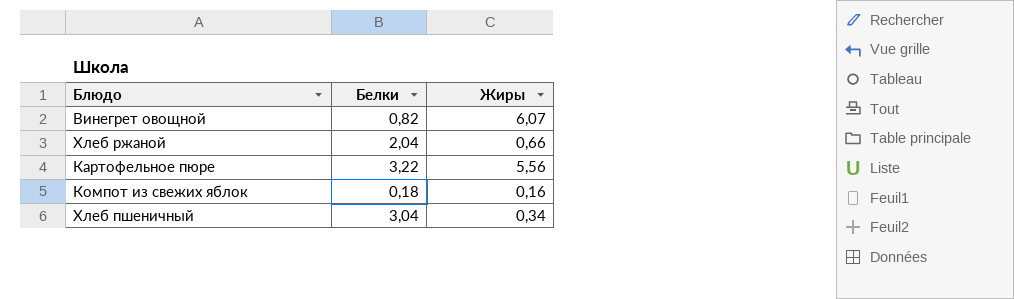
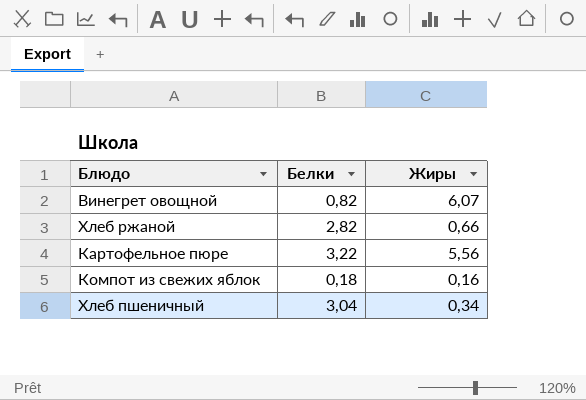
Хлеб ржаной | Белки: 2,04 -> 2,82

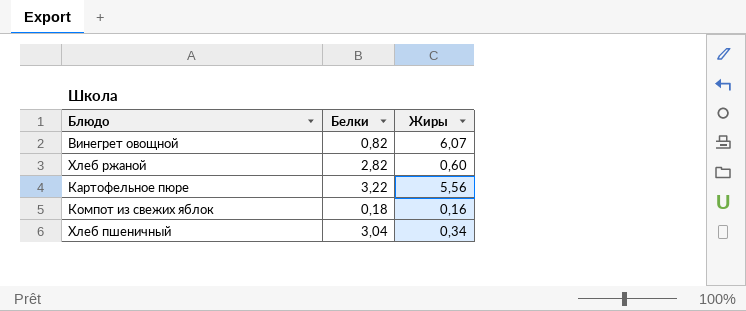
Хлеб ржаной | Жиры: 0,66 -> 0,60

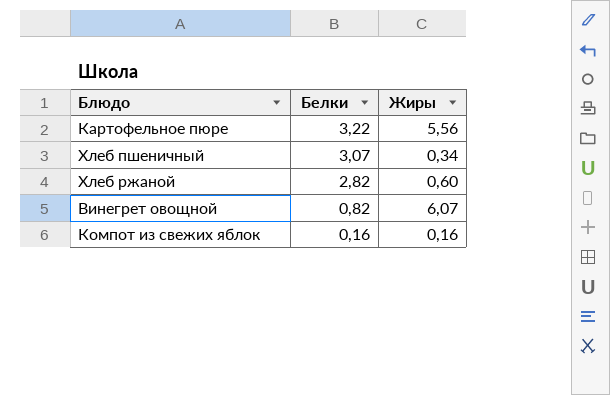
row order: none -> Белки descending
Хлеб пшеничный | Белки: 3,04 -> 3,07
Компот из свежих яблок | Белки: 0,18 -> 0,16

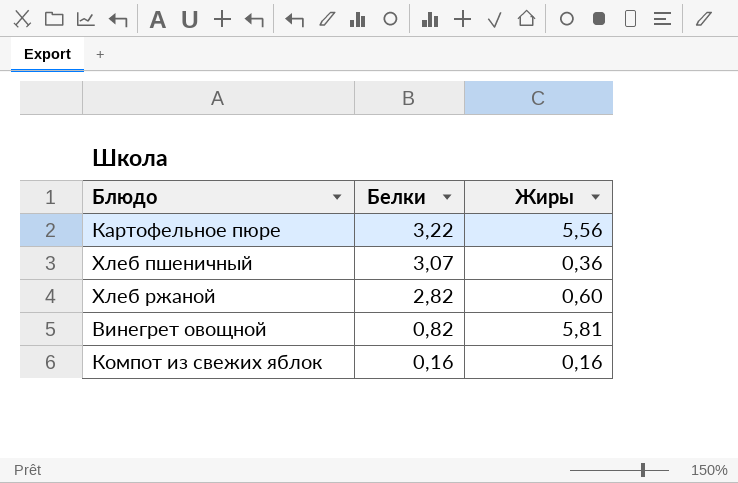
Хлеб пшеничный | Жиры: 0,34 -> 0,36
Винегрет овощной | Жиры: 6,07 -> 5,81

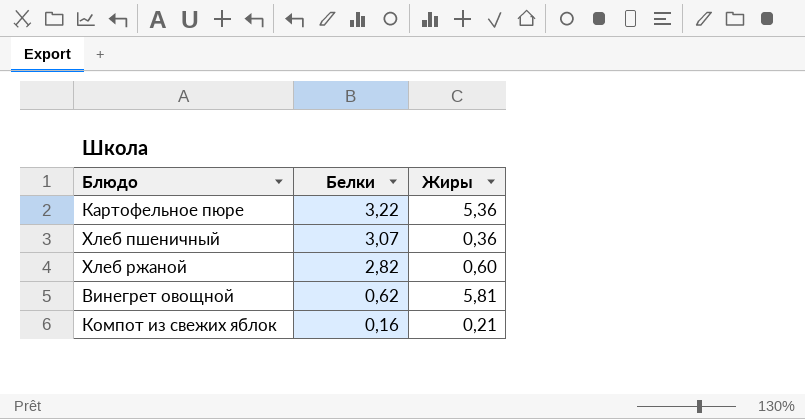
Картофельное пюре | Жиры: 5,56 -> 5,36
Винегрет овощной | Белки: 0,82 -> 0,62
Компот из свежих яблок | Жиры: 0,16 -> 0,21

